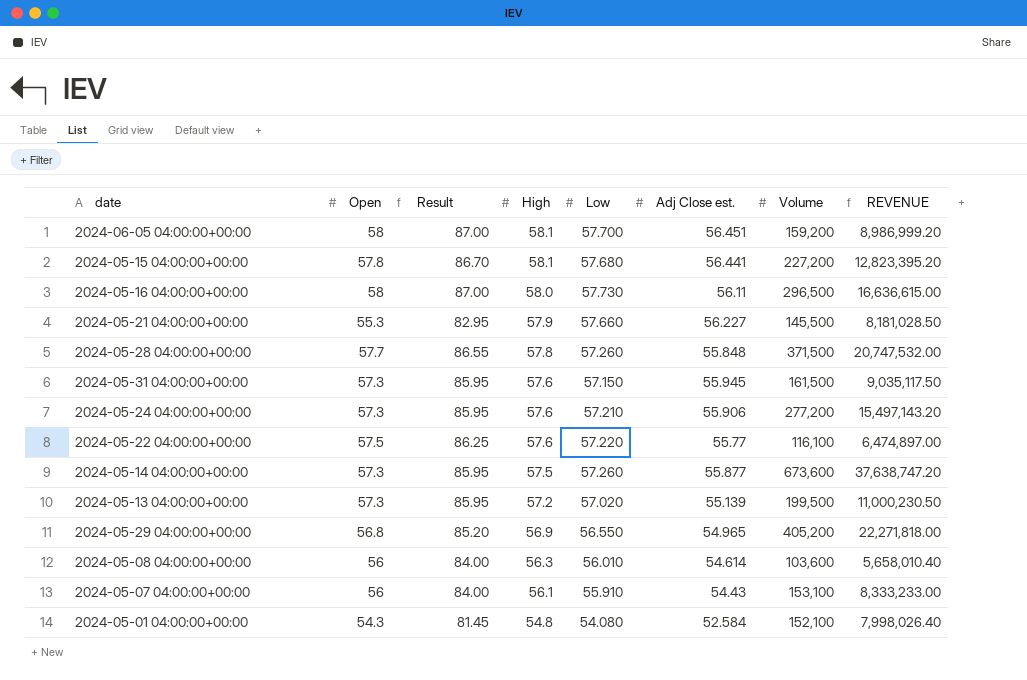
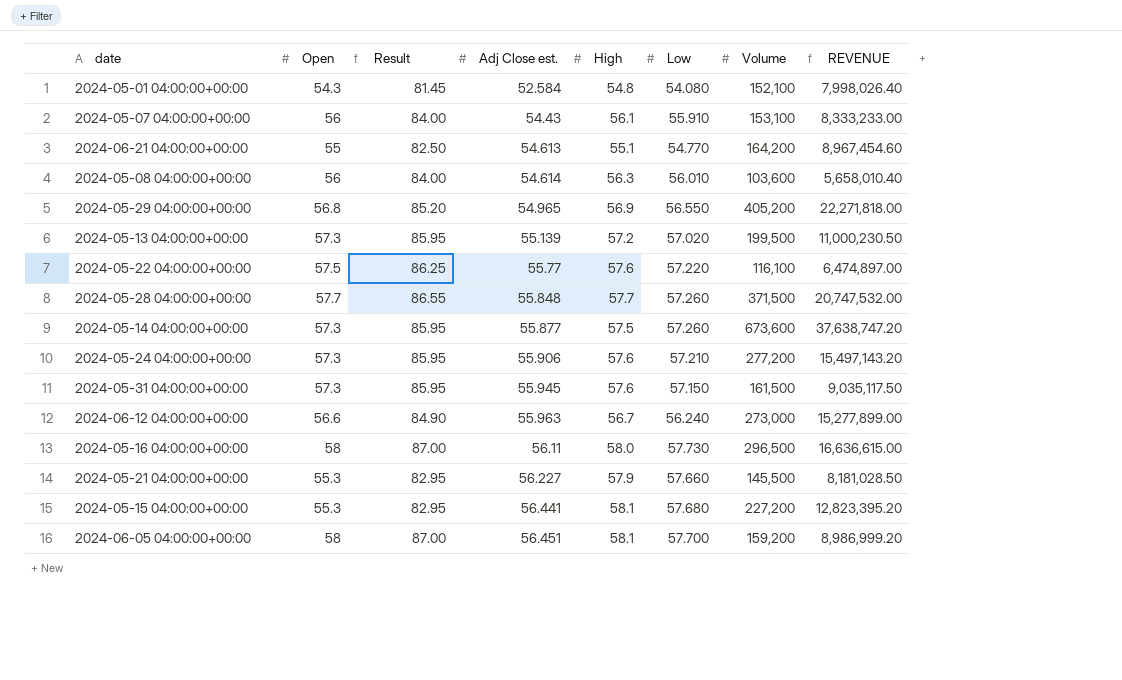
row order: High descending -> Adj Close est. ascending
column Adj Close est. | position: 6 -> 4
row 2024-06-21 04:00:00+00:00: none -> 55 | 82.50 | 54.613 | 55.1 | 54.770 | 164,200 | 8,967,454.60
2024-05-28 04:00:00+00:00 | High: 57.8 -> 57.7
row 2024-06-12 04:00:00+00:00: none -> 56.6 | 84.90 | 55.963 | 56.7 | 56.240 | 273,000 | 15,277,899.00
2024-05-15 04:00:00+00:00 | Open: 57.8 -> 55.3
2024-05-15 04:00:00+00:00 | Result: 86.70 -> 82.95

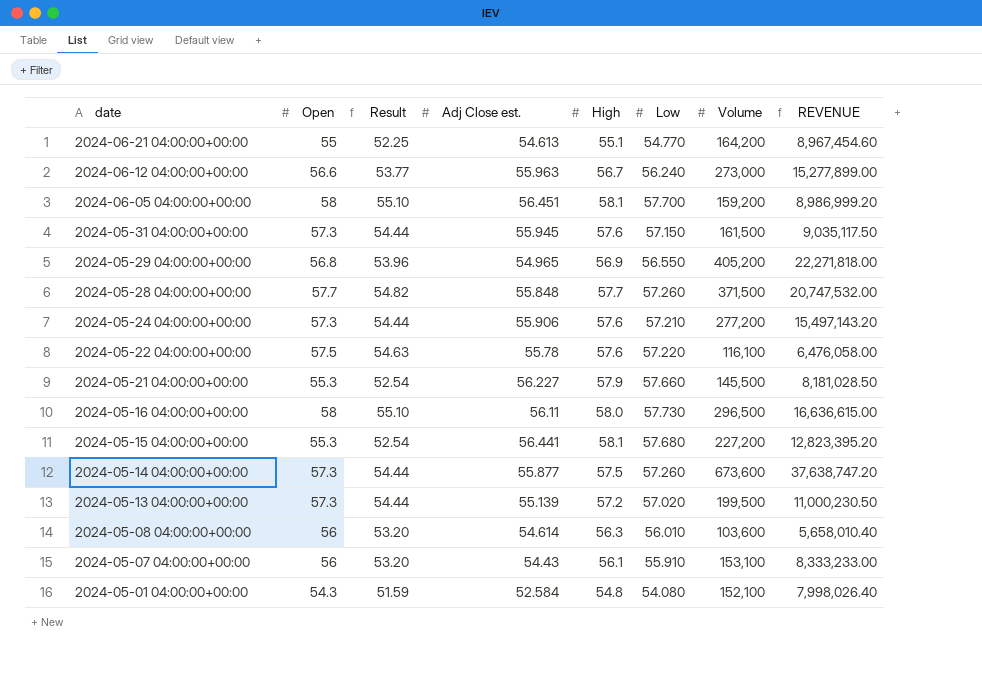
row order: Adj Close est. ascending -> date descending
column Result | formula: [Open] * 1.5 -> [Open] * 0.95
2024-05-22 04:00:00+00:00 | Adj Close est.: 55.77 -> 55.78
2024-05-22 04:00:00+00:00 | REVENUE: 6,474,897.00 -> 6,476,058.00

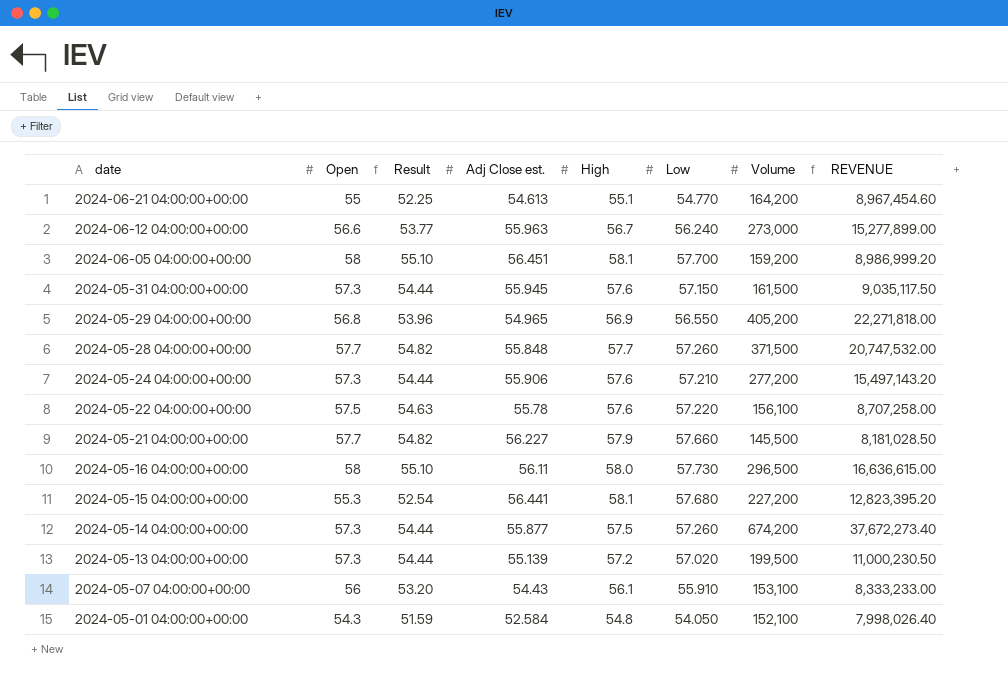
row 2024-05-08 04:00:00+00:00: 56 | 53.20 | 54.614 | 56.3 | 56.010 | 103,600 | 5,658,010.40 -> none
2024-05-22 04:00:00+00:00 | Volume: 116,100 -> 156,100
2024-05-22 04:00:00+00:00 | REVENUE: 6,476,058.00 -> 8,707,258.00
2024-05-21 04:00:00+00:00 | Open: 55.3 -> 57.7
2024-05-21 04:00:00+00:00 | Result: 52.54 -> 54.82
2024-05-14 04:00:00+00:00 | Volume: 673,600 -> 674,200
2024-05-14 04:00:00+00:00 | REVENUE: 37,638,747.20 -> 37,672,273.40
2024-05-01 04:00:00+00:00 | Low: 54.080 -> 54.050

